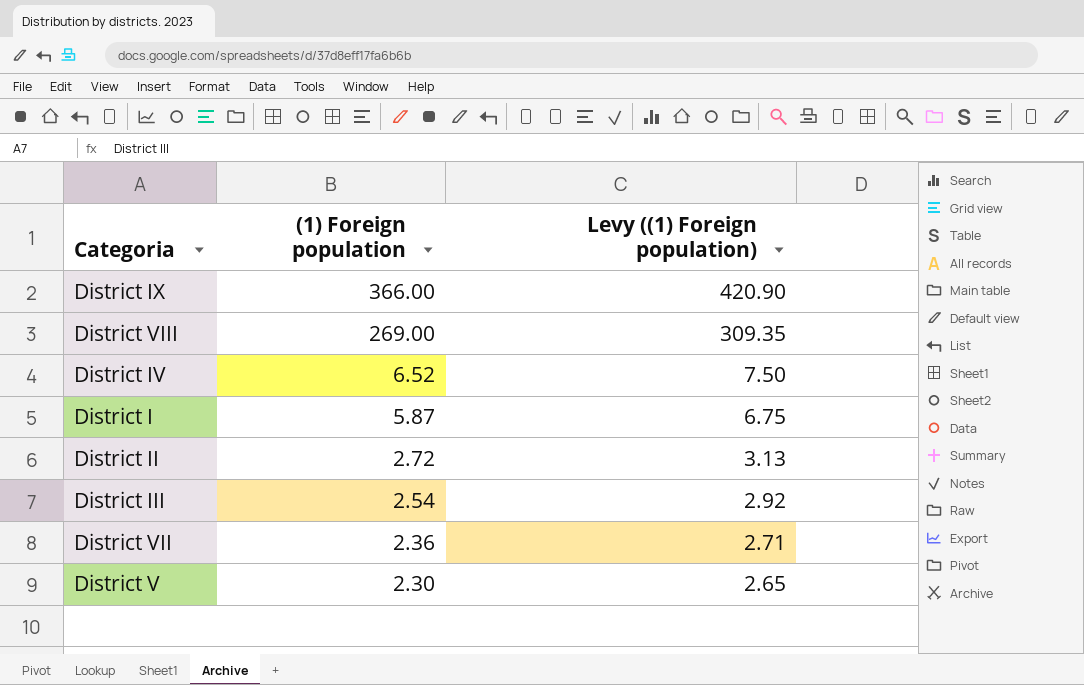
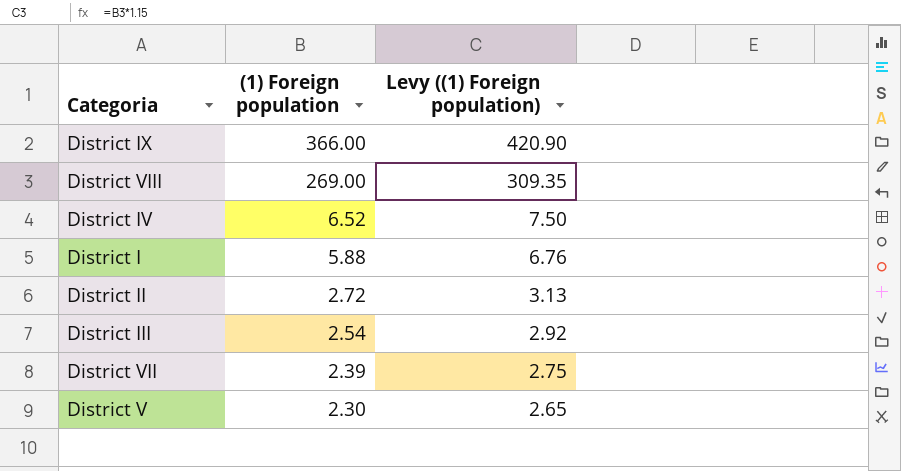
District I | (1) Foreign population: 5.87 -> 5.88
District I | Levy ((1) Foreign population): 6.75 -> 6.76
District VII | (1) Foreign population: 2.36 -> 2.39
District VII | Levy ((1) Foreign population): 2.71 -> 2.75

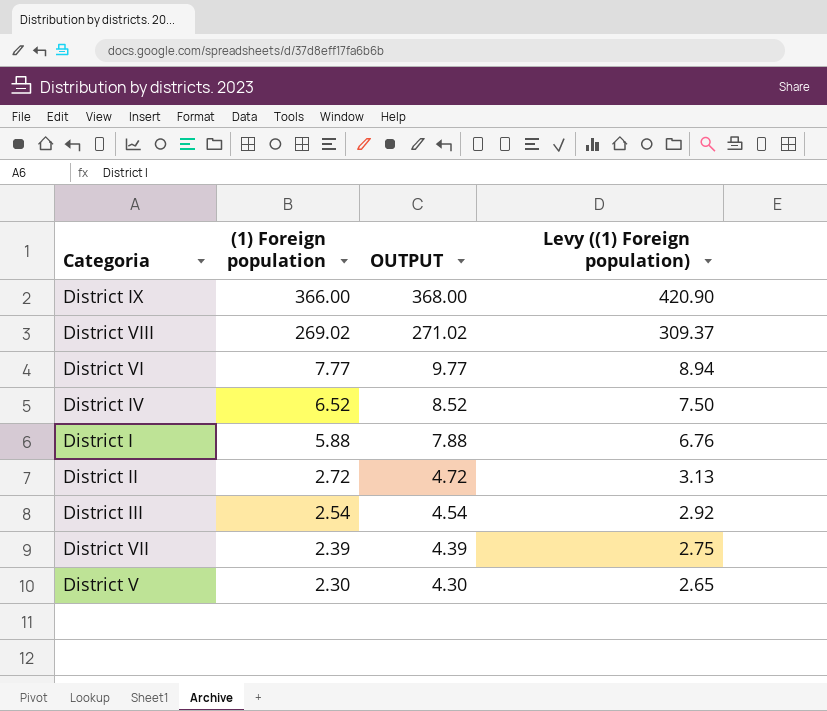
column OUTPUT | formula: none -> [(1) Foreign population] + 2
District VIII | (1) Foreign population: 269.00 -> 269.02
District VIII | Levy ((1) Foreign population): 309.35 -> 309.37
row District VI: none -> 7.77 | 9.77 | 8.94

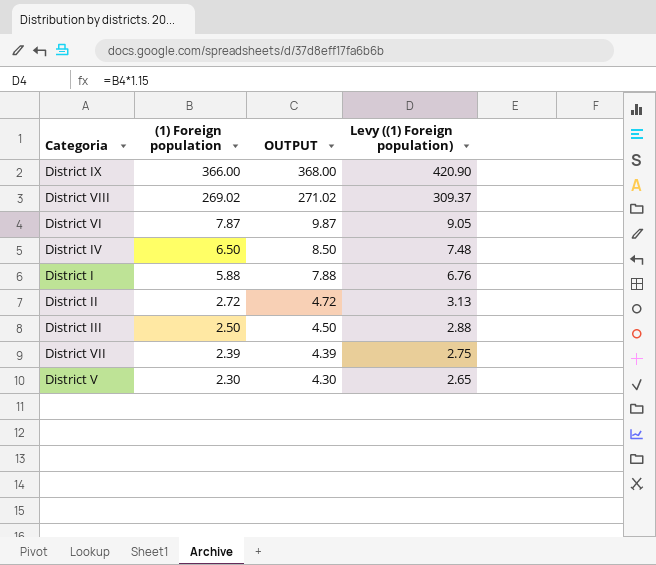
District VI | (1) Foreign population: 7.77 -> 7.87
District VI | OUTPUT: 9.77 -> 9.87
District VI | Levy ((1) Foreign population): 8.94 -> 9.05
District IV | (1) Foreign population: 6.52 -> 6.50
District IV | OUTPUT: 8.52 -> 8.50
District IV | Levy ((1) Foreign population): 7.50 -> 7.48
District III | (1) Foreign population: 2.54 -> 2.50
District III | OUTPUT: 4.54 -> 4.50
District III | Levy ((1) Foreign population): 2.92 -> 2.88

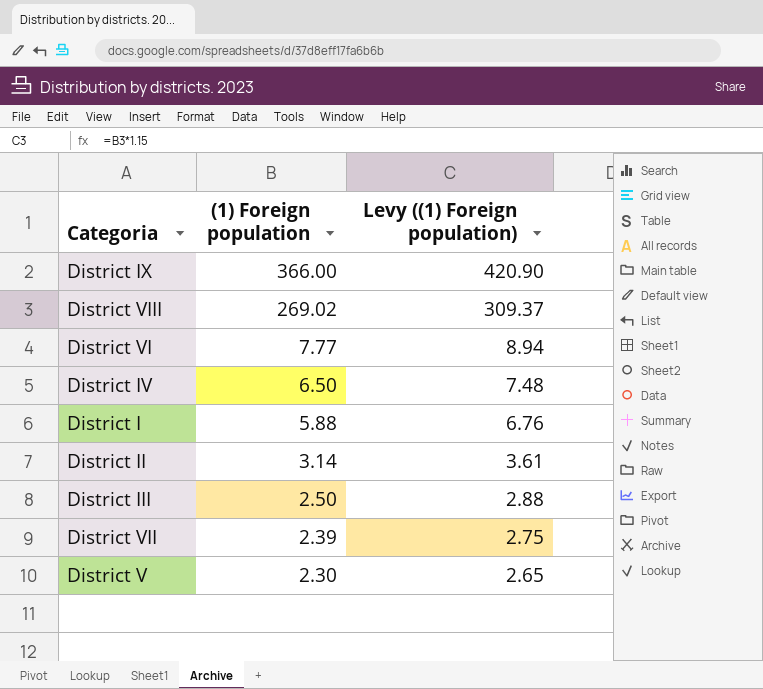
column OUTPUT | formula: [(1) Foreign population] + 2 -> none
District VI | (1) Foreign population: 7.87 -> 7.77
District VI | Levy ((1) Foreign population): 9.05 -> 8.94
District II | (1) Foreign population: 2.72 -> 3.14
District II | Levy ((1) Foreign population): 3.13 -> 3.61

